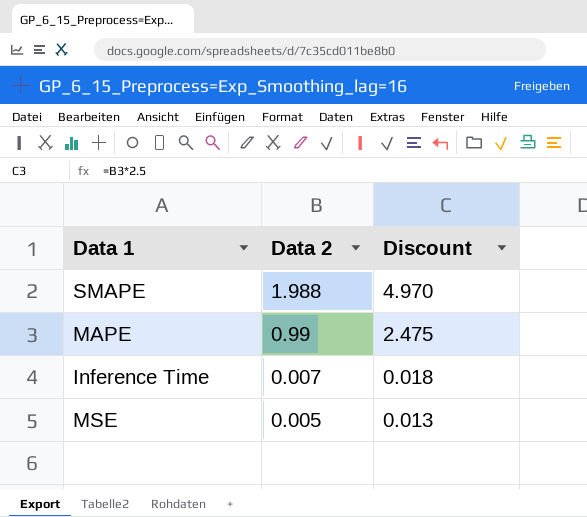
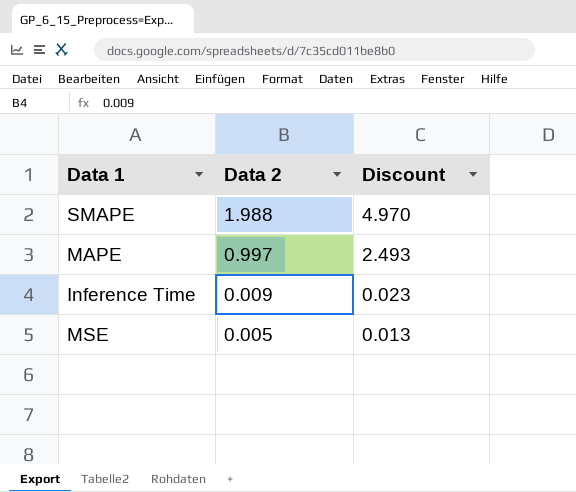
MAPE | Data 2: 0.99 -> 0.997
MAPE | Discount: 2.475 -> 2.493
Inference Time | Data 2: 0.007 -> 0.009
Inference Time | Discount: 0.018 -> 0.023

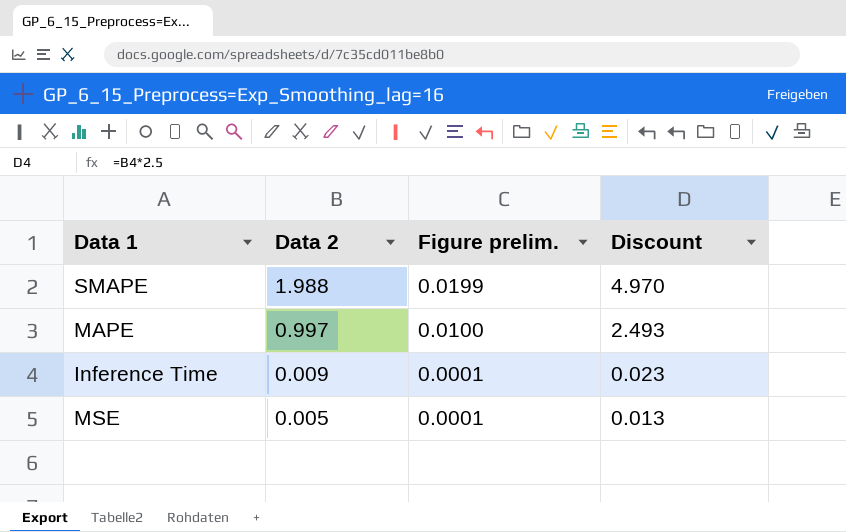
column Figure prelim. | formula: none -> [Data 2] * 0.01

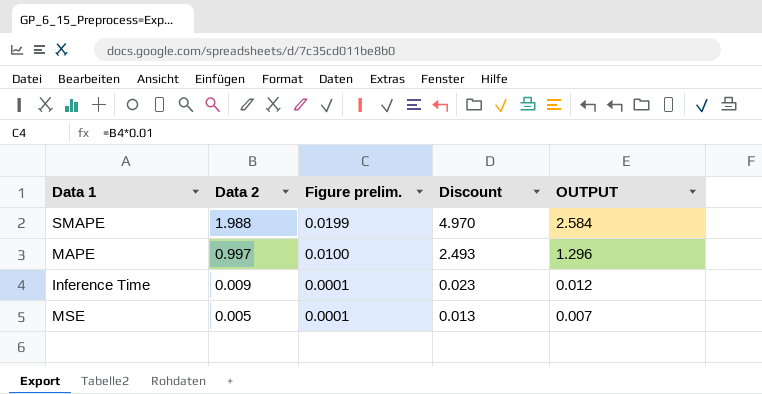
column OUTPUT | formula: none -> [Data 2] * 1.3

